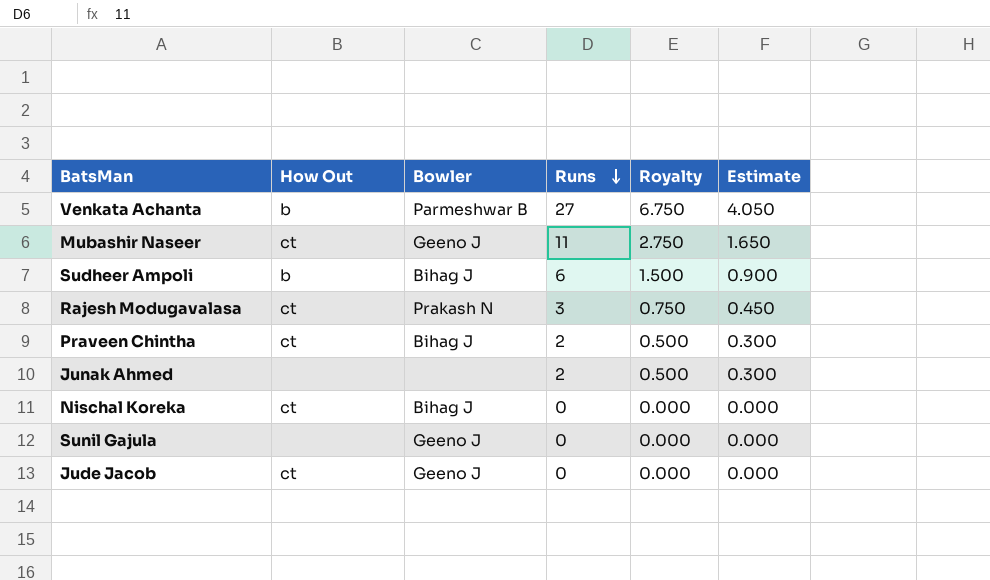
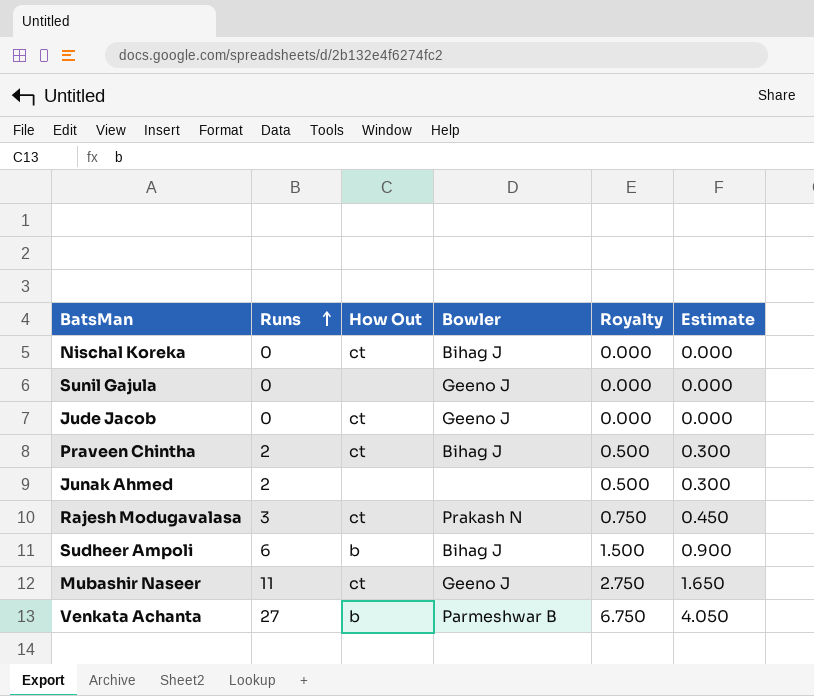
row order: Runs descending -> Runs ascending
column Runs | position: 4 -> 2

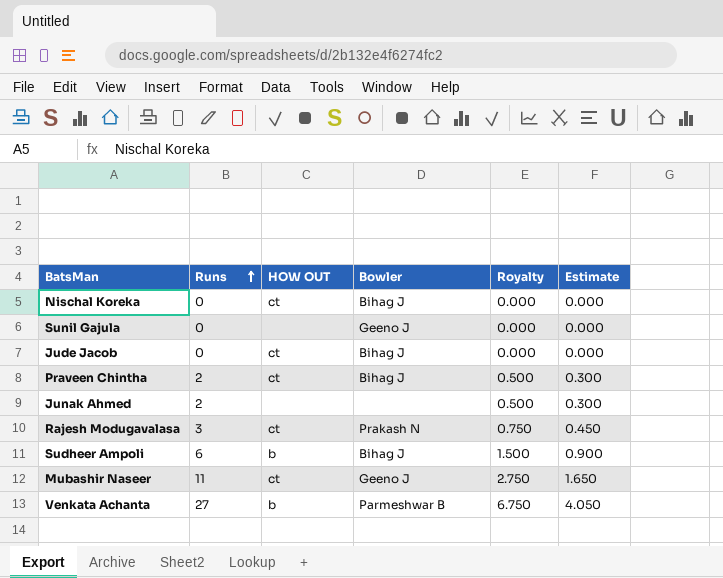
column name: How Out -> HOW OUT
Jude Jacob | Bowler: Geeno J -> Bihag J

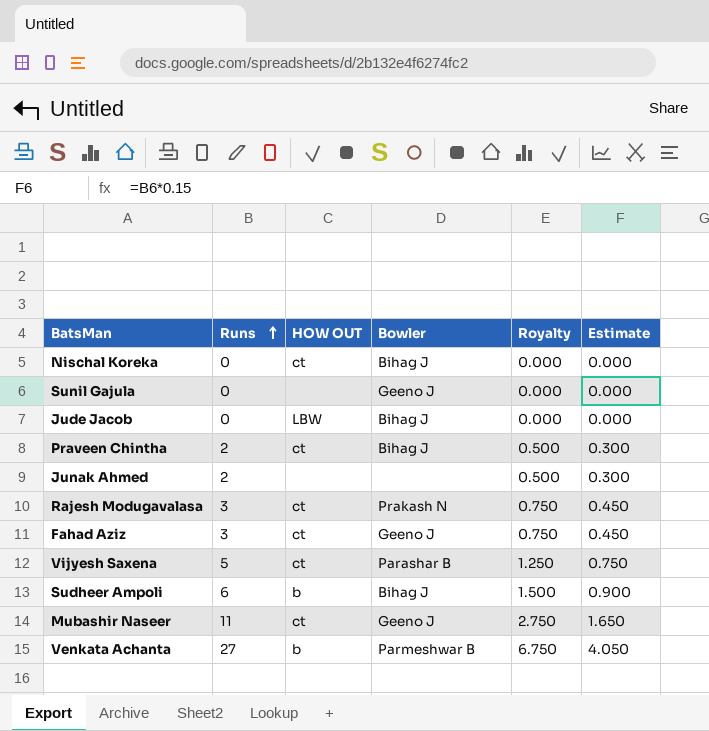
Jude Jacob | HOW OUT: ct -> LBW
row Fahad Aziz: none -> 3 | ct | Geeno J | 0.750 | 0.450
row Vijyesh Saxena: none -> 5 | ct | Parashar B | 1.250 | 0.750

